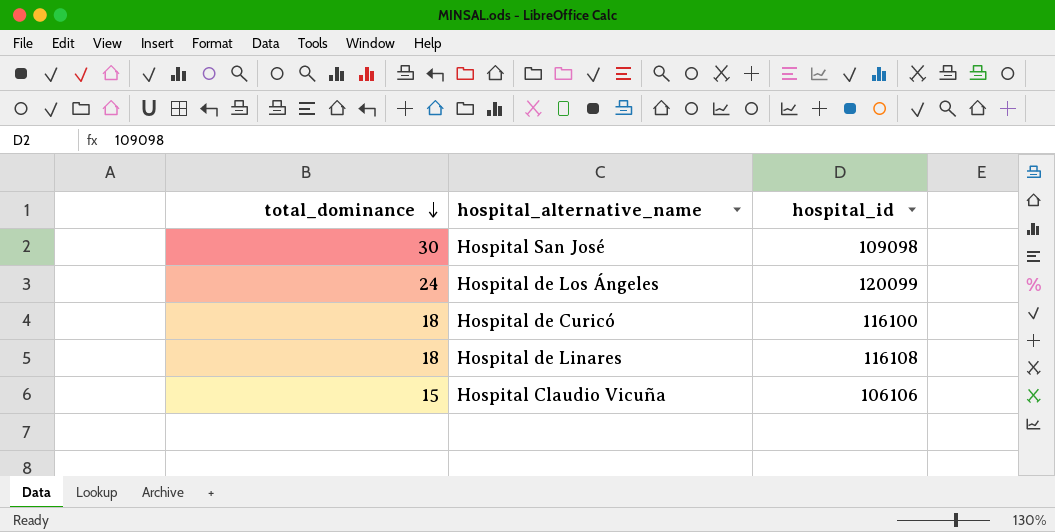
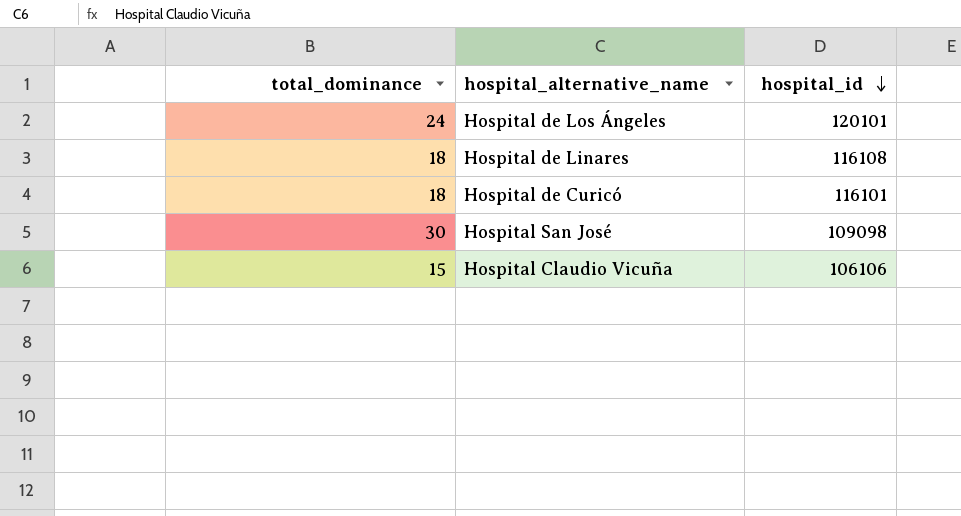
row order: total_dominance descending -> hospital_id descending
Hospital de Los Ángeles | hospital_id: 120099 -> 120101
Hospital de Curicó | hospital_id: 116100 -> 116101

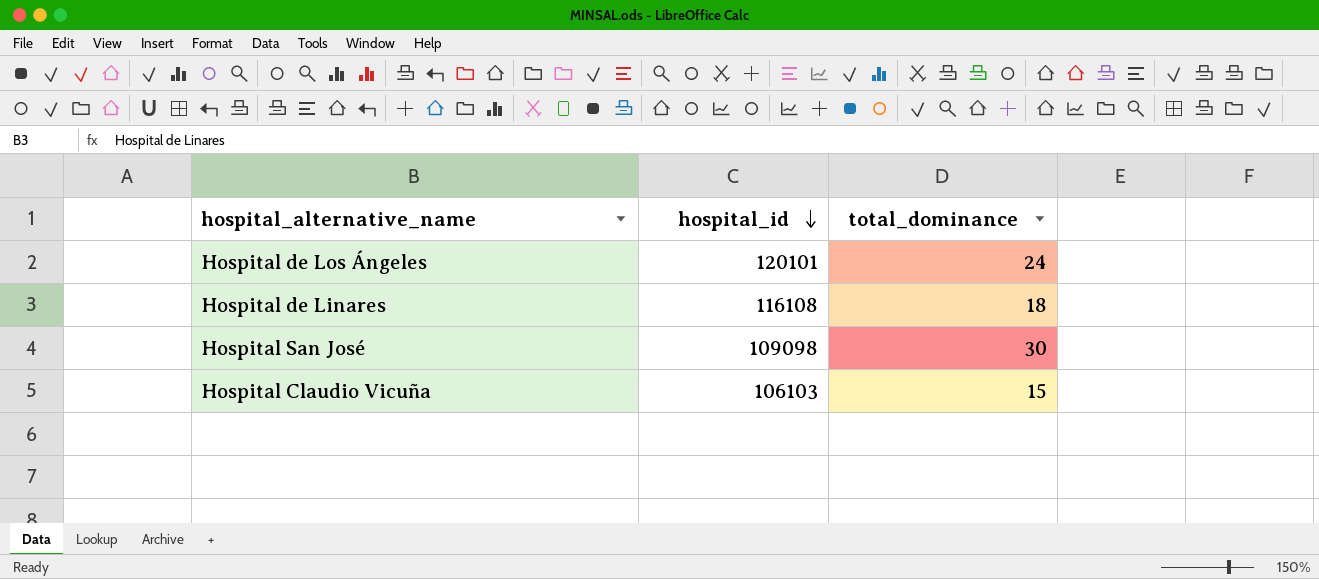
column total_dominance | position: 1 -> 3
row Hospital de Curicó: 18 | 116101 -> none
Hospital Claudio Vicuña | hospital_id: 106106 -> 106103

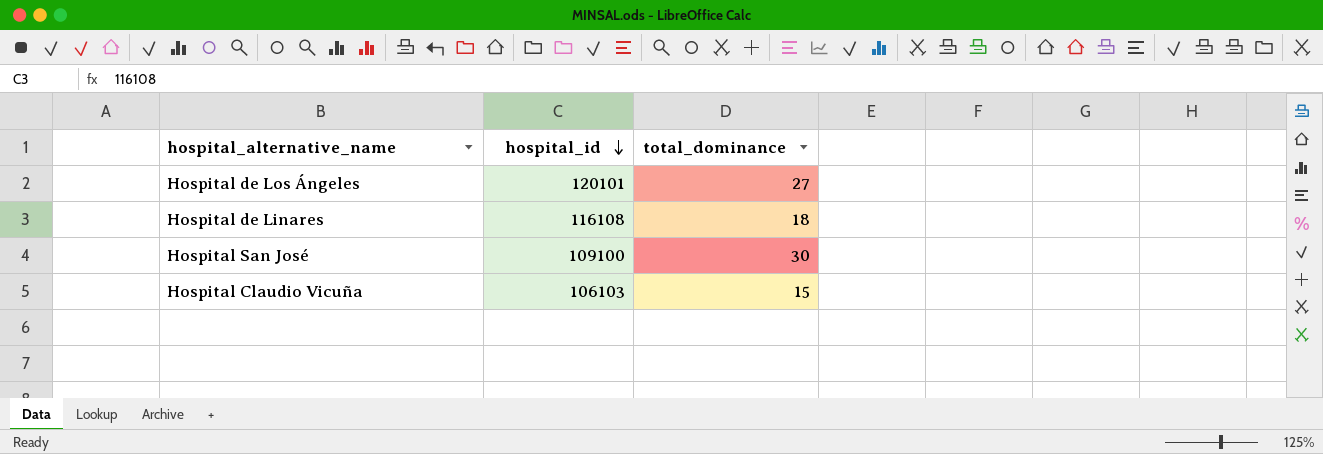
Hospital de Los Ángeles | total_dominance: 24 -> 27
Hospital San José | hospital_id: 109098 -> 109100

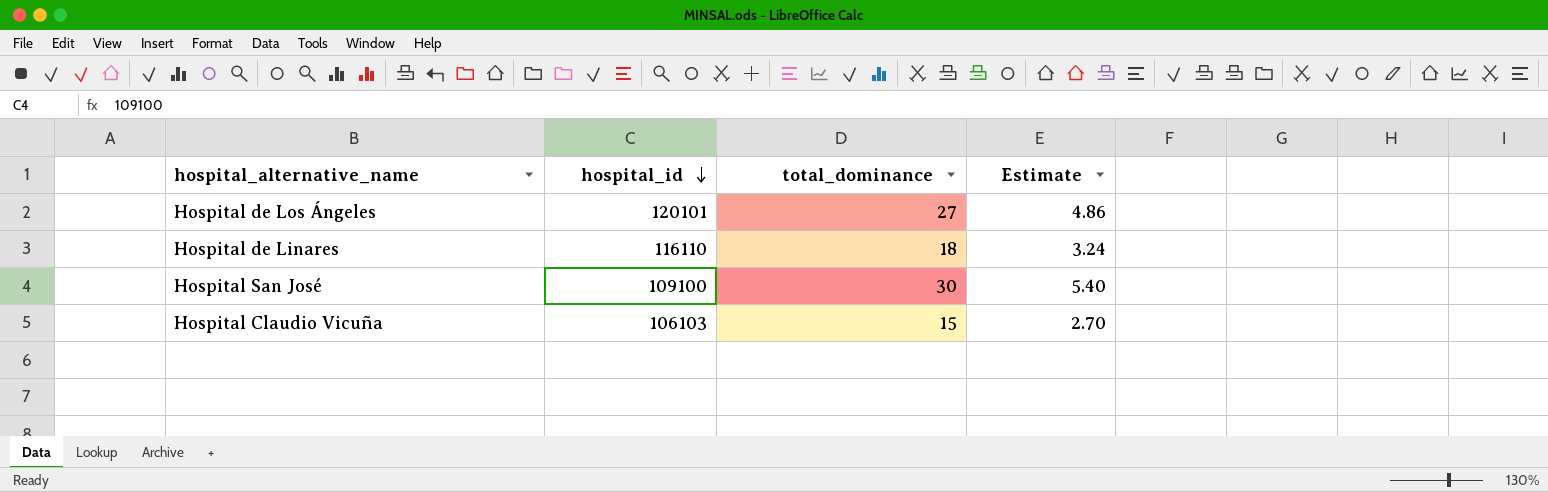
column Estimate | formula: none -> [total_dominance] * 0.18
Hospital de Linares | hospital_id: 116108 -> 116110

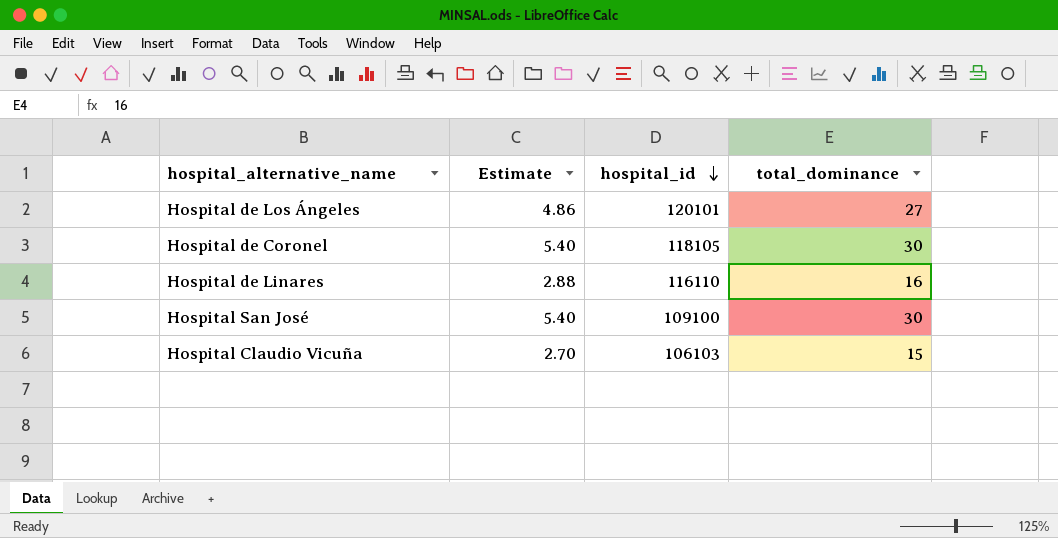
column Estimate | position: 4 -> 2
row Hospital de Coronel: none -> 5.40 | 118105 | 30
Hospital de Linares | Estimate: 3.24 -> 2.88
Hospital de Linares | total_dominance: 18 -> 16

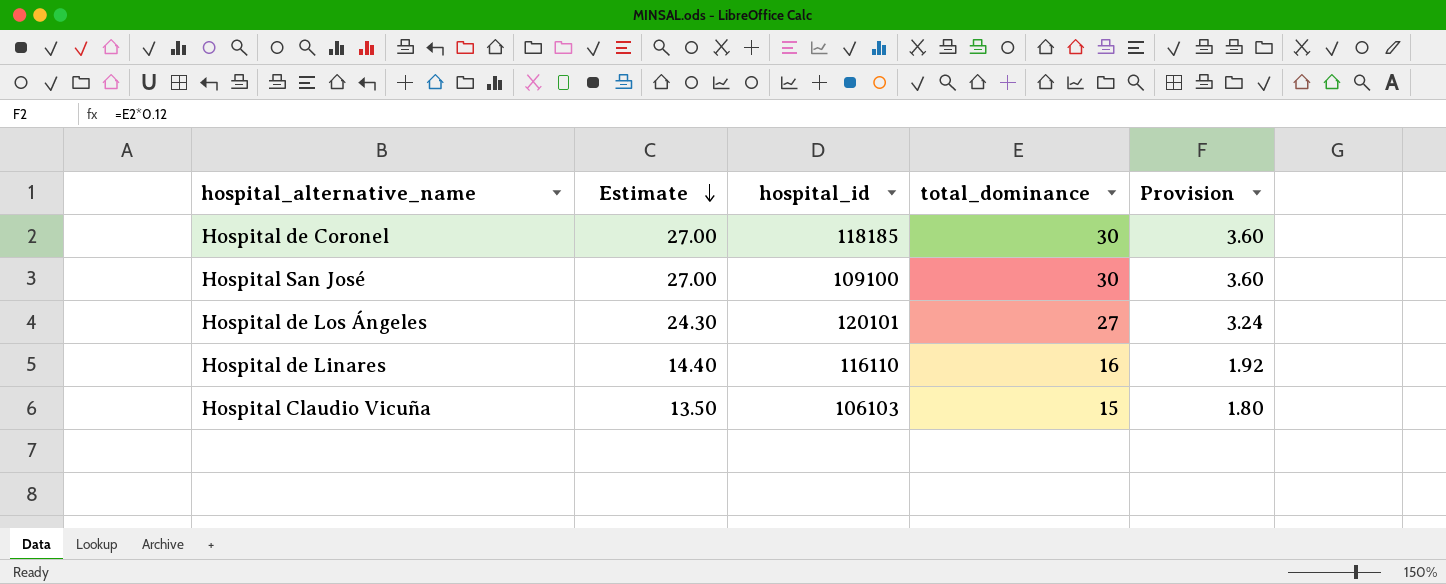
row order: hospital_id descending -> Estimate descending
column Estimate | formula: [total_dominance] * 0.18 -> [total_dominance] * 0.9
column Provision | formula: none -> [total_dominance] * 0.12
Hospital de Coronel | hospital_id: 118105 -> 118185

